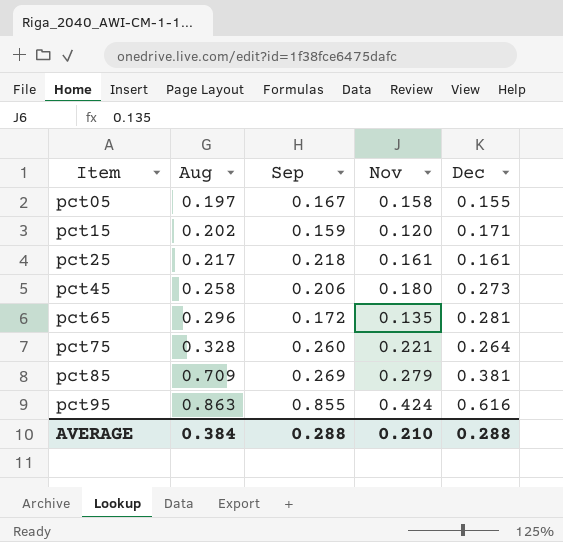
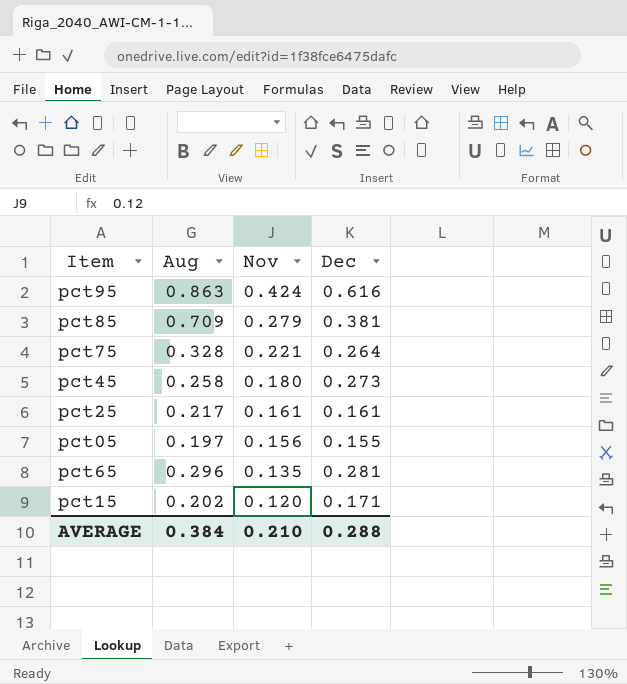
row order: Item ascending -> Nov descending
column Sep | position: 3 -> none
pct05 | Nov: 0.158 -> 0.156

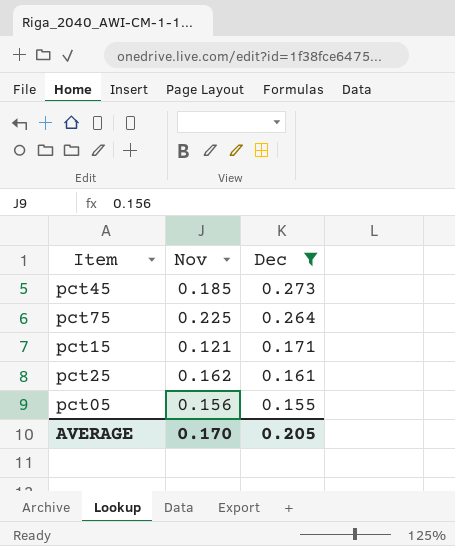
filter: none -> Dec <= 0.273
row order: Nov descending -> Dec descending
column Aug | position: 2 -> none
pct45 | Nov: 0.180 -> 0.185
pct75 | Nov: 0.221 -> 0.225
pct15 | Nov: 0.120 -> 0.121
pct25 | Nov: 0.161 -> 0.162
AVERAGE | Nov: 0.210 -> 0.170
AVERAGE | Dec: 0.288 -> 0.205

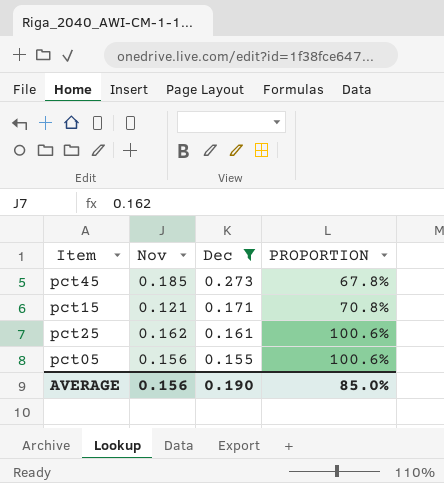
column PROPORTION | formula: none -> [Nov] / [Dec]
row pct75: 0.225 | 0.264 -> none
AVERAGE | Nov: 0.170 -> 0.156
AVERAGE | Dec: 0.205 -> 0.190

